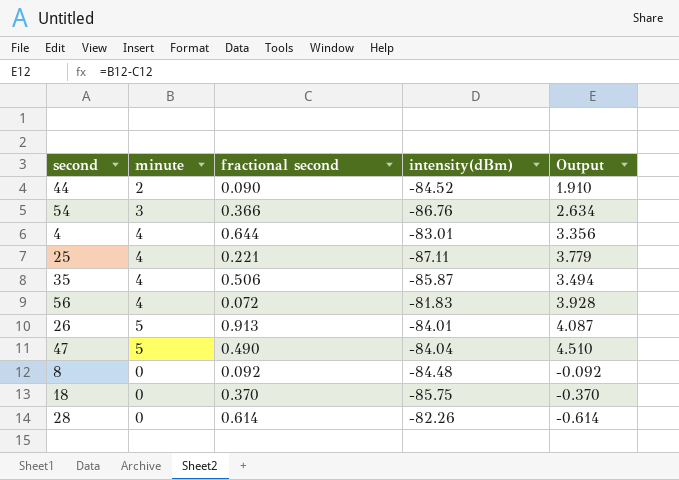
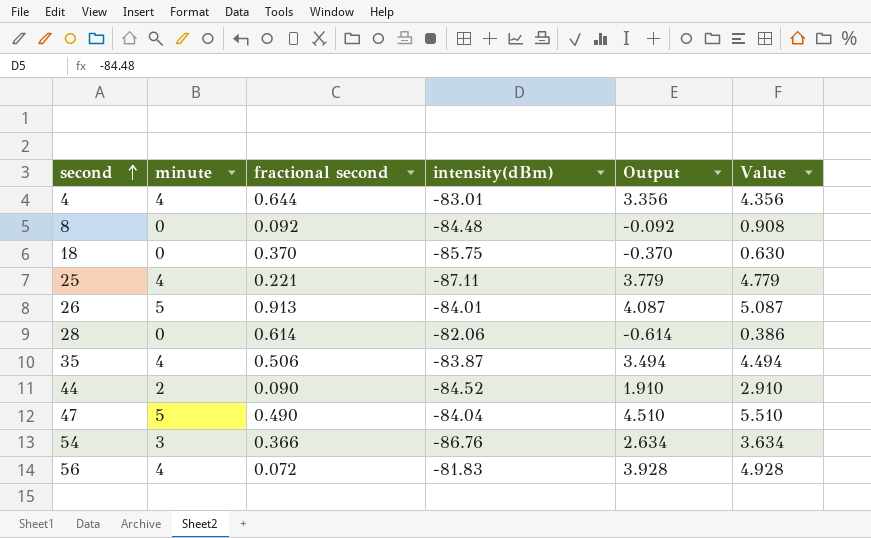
row order: none -> second ascending
column Value | formula: none -> [Output] + 1
28 | intensity(dBm): -82.26 -> -82.06
35 | intensity(dBm): -85.87 -> -83.87

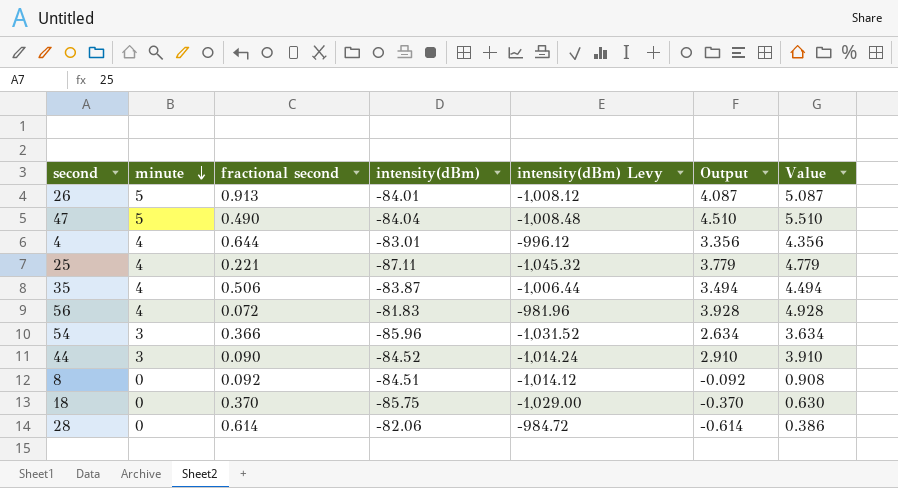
row order: second ascending -> minute descending
column intensity(dBm) Levy | formula: none -> [intensity(dBm)] * 12
54 | intensity(dBm): -86.76 -> -85.96
44 | minute: 2 -> 3
44 | Output: 1.910 -> 2.910
44 | Value: 2.910 -> 3.910
8 | intensity(dBm): -84.48 -> -84.51

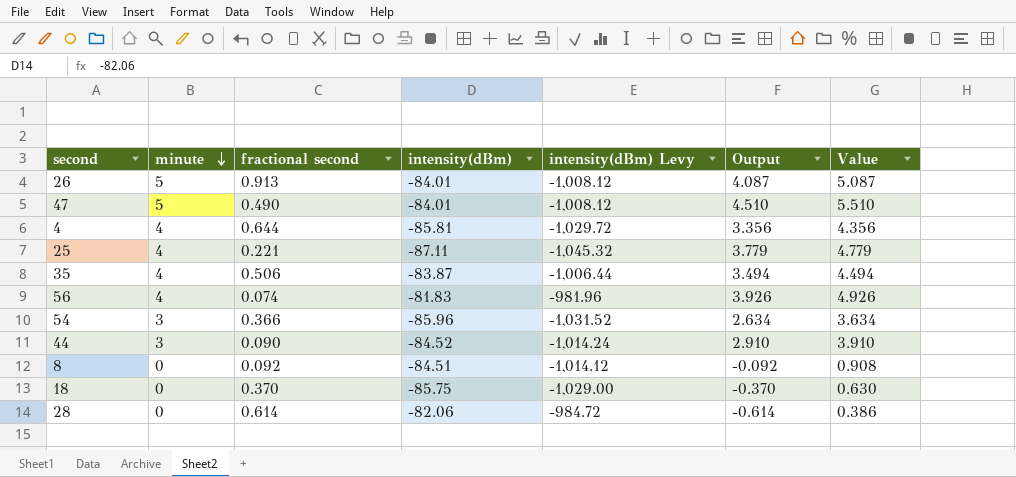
47 | intensity(dBm): -84.04 -> -84.01
47 | intensity(dBm) Levy: -1,008.48 -> -1,008.12
4 | intensity(dBm): -83.01 -> -85.81
4 | intensity(dBm) Levy: -996.12 -> -1,029.72
56 | fractional second: 0.072 -> 0.074
56 | Output: 3.928 -> 3.926
56 | Value: 4.928 -> 4.926

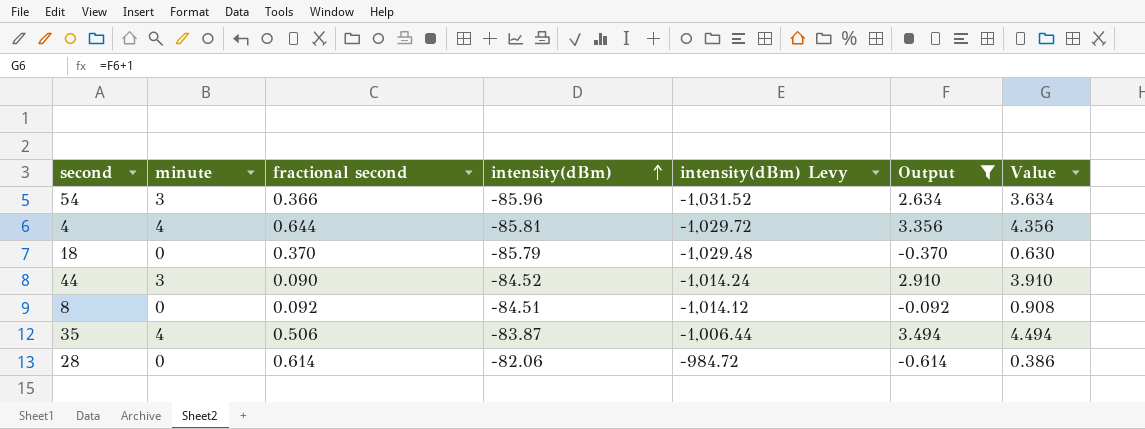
filter: none -> Output <= 3.494
row order: minute descending -> intensity(dBm) ascending
18 | intensity(dBm): -85.75 -> -85.79
18 | intensity(dBm) Levy: -1,029.00 -> -1,029.48

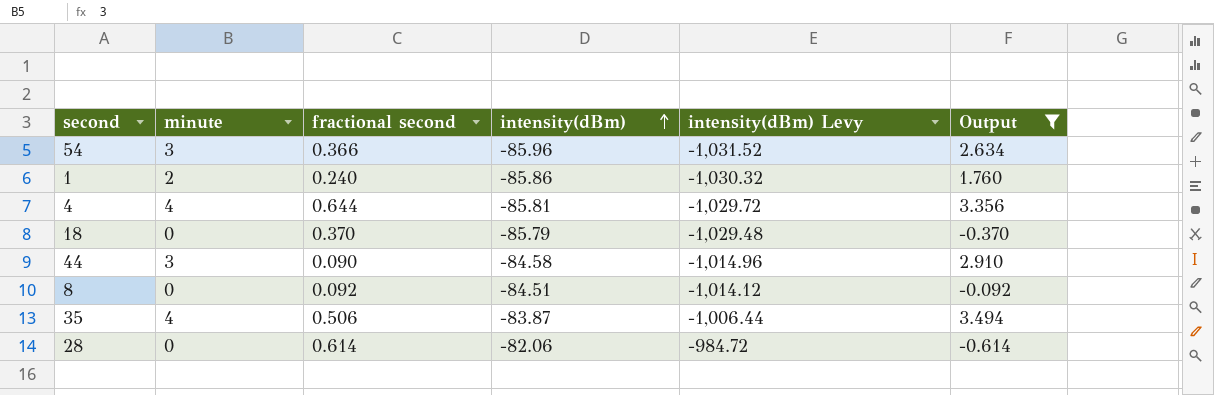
column Value | formula: [Output] + 1 -> none
row 1: none -> 2 | 0.240 | -85.86 | -1,030.32 | 1.760
44 | intensity(dBm): -84.52 -> -84.58
44 | intensity(dBm) Levy: -1,014.24 -> -1,014.96

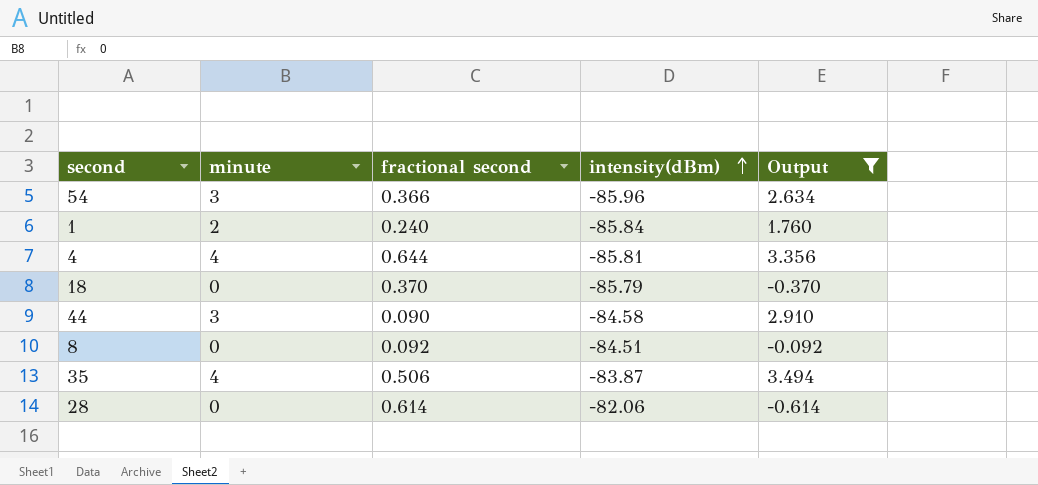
column intensity(dBm) Levy | formula: [intensity(dBm)] * 12 -> none
1 | intensity(dBm): -85.86 -> -85.84

